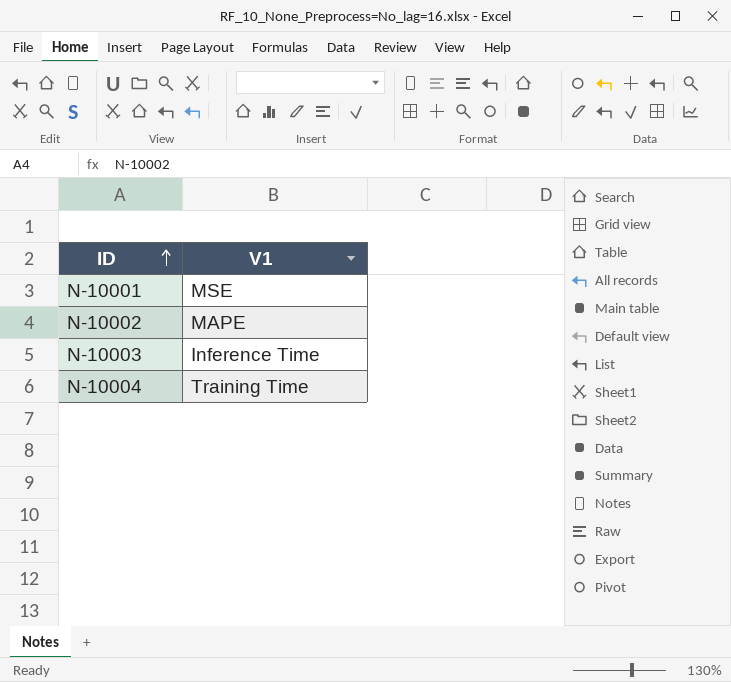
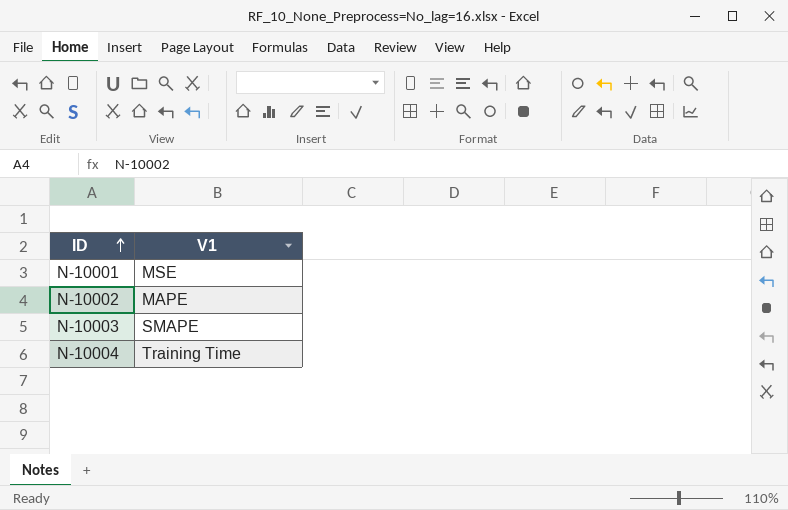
N-10003 | V1: Inference Time -> SMAPE

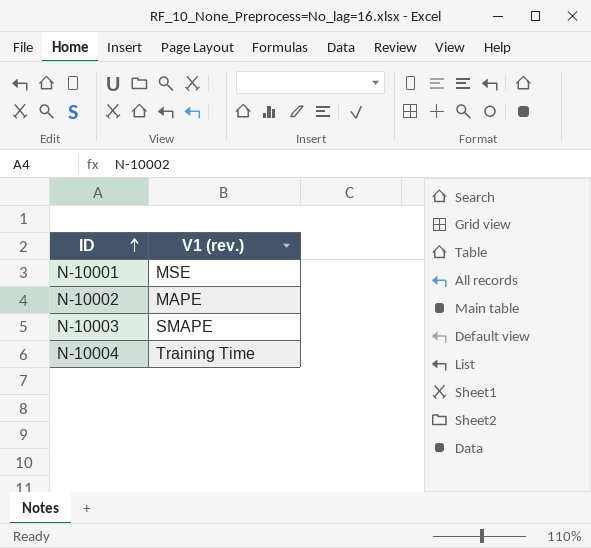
column name: V1 -> V1 (rev.)

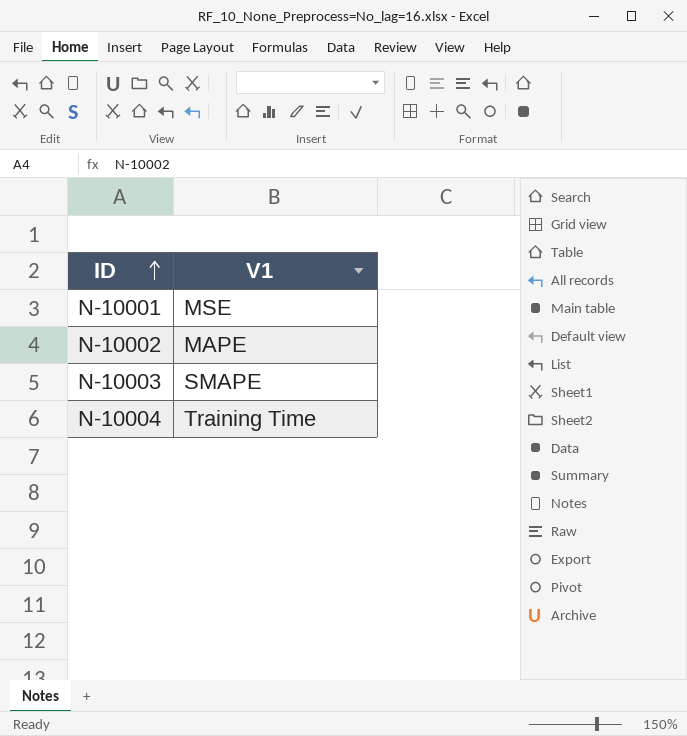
column name: V1 (rev.) -> V1

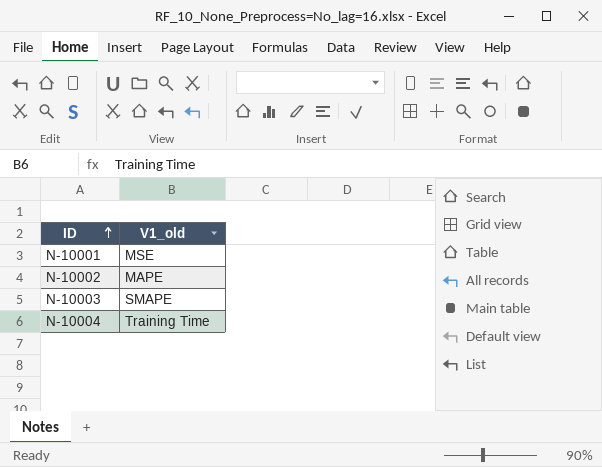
column name: V1 -> V1_old

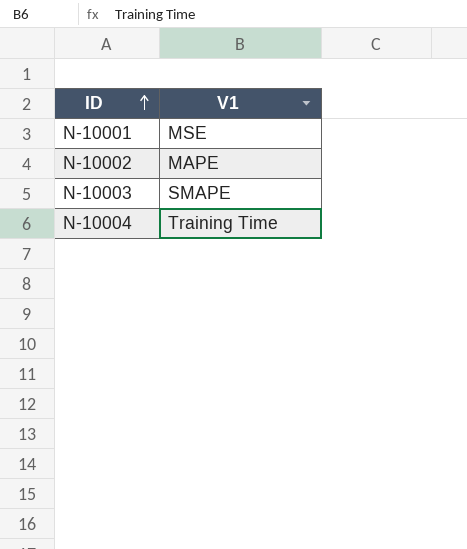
column name: V1_old -> V1

